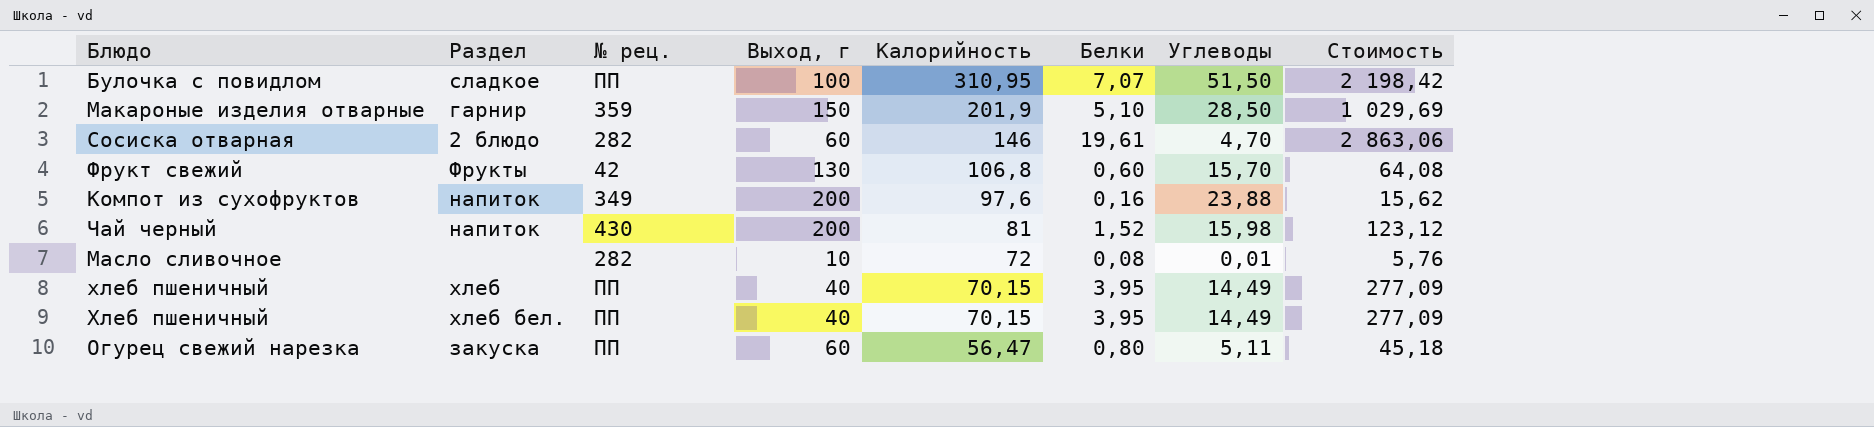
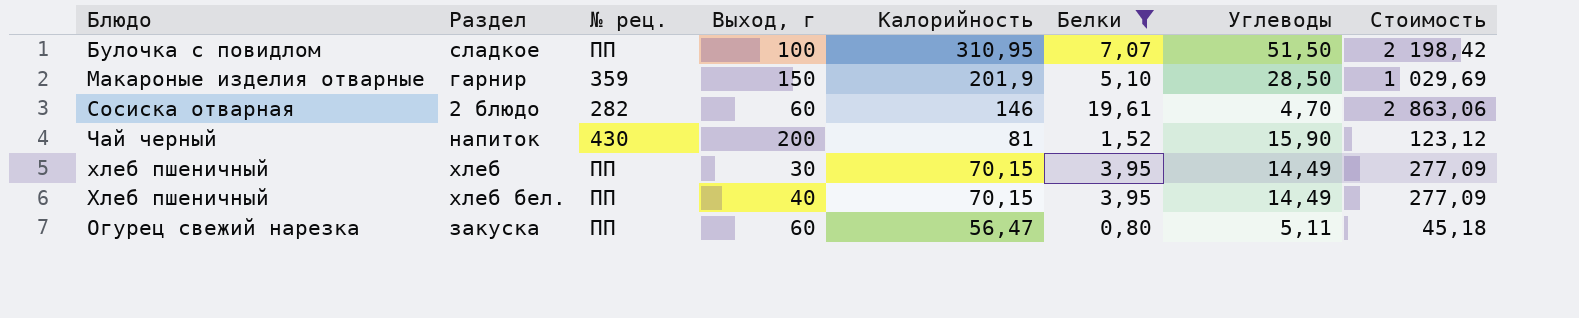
filter: none -> Белки >= 0,80
Чай черный | Углеводы: 15,98 -> 15,90
хлеб пшеничный | Выход, г: 40 -> 30

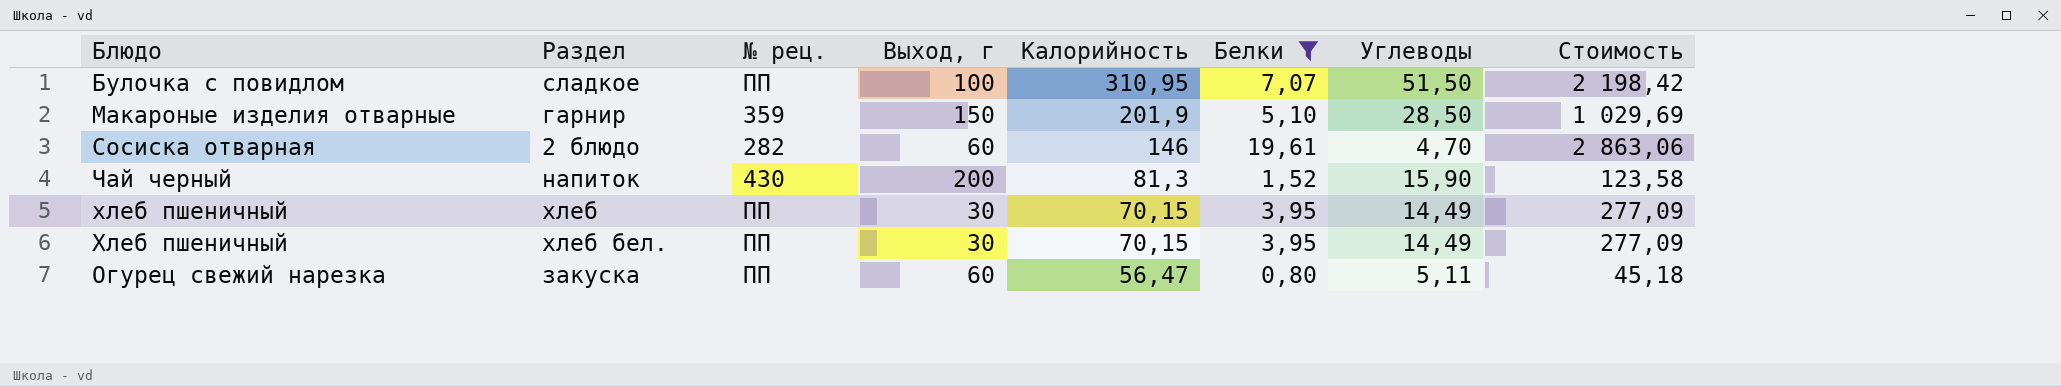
Чай черный | Калорийность: 81 -> 81,3
Чай черный | Стоимость: 123,12 -> 123,58
Хлеб пшеничный | Выход, г: 40 -> 30

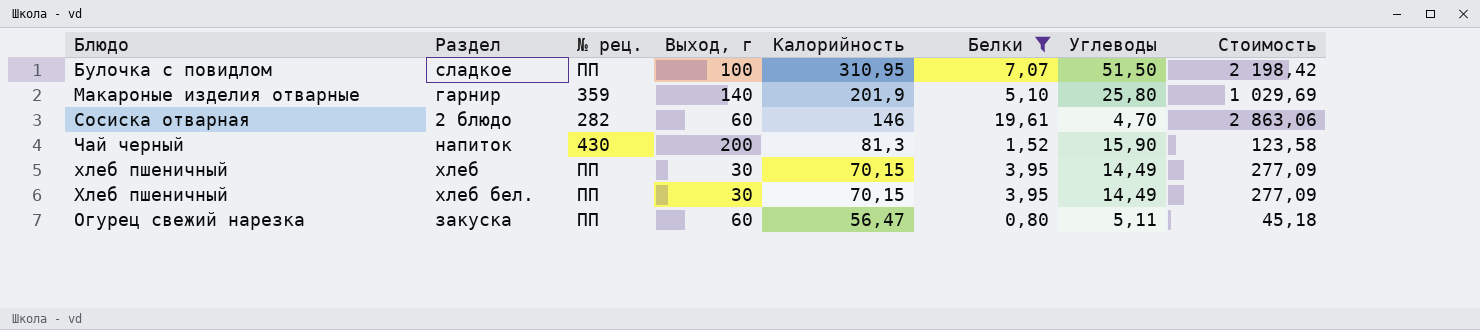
Макароные изделия отварные | Выход, г: 150 -> 140
Макароные изделия отварные | Углеводы: 28,50 -> 25,80

